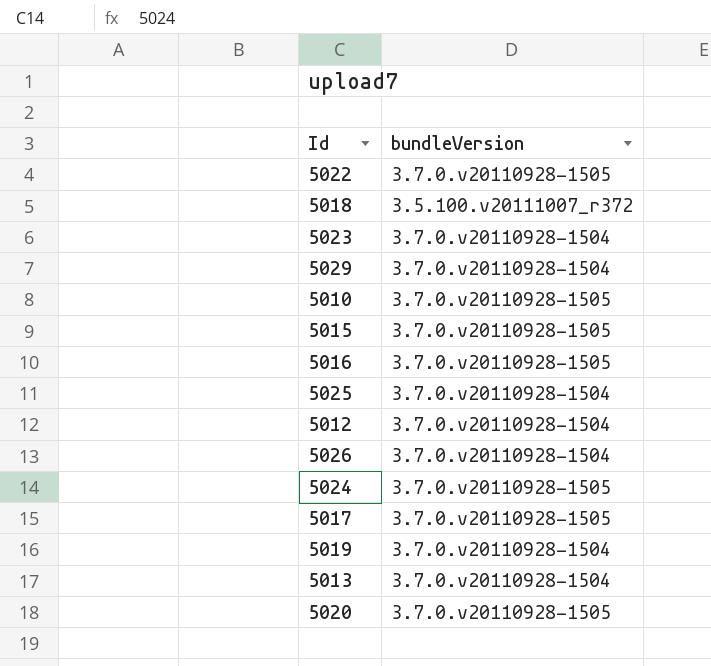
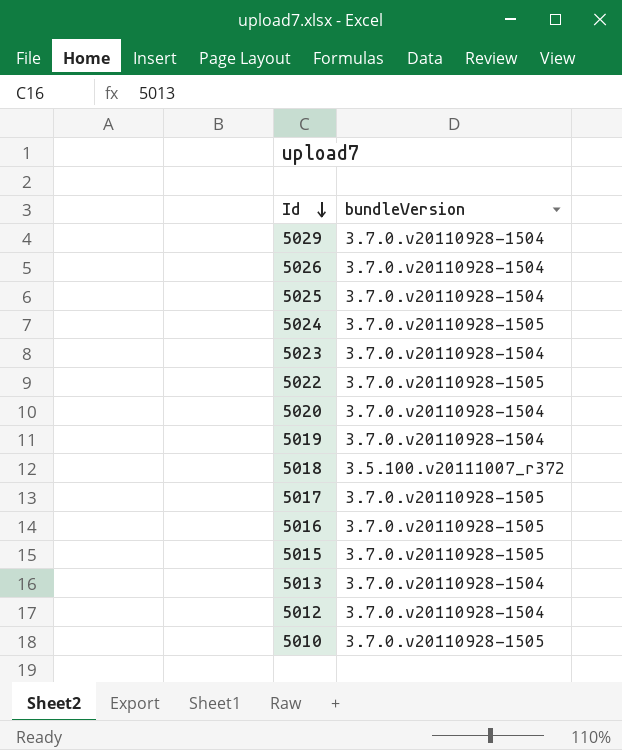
row order: none -> Id descending
5020 | bundleVersion: 3.7.0.v20110928-1505 -> 3.7.0.v20110928-1504

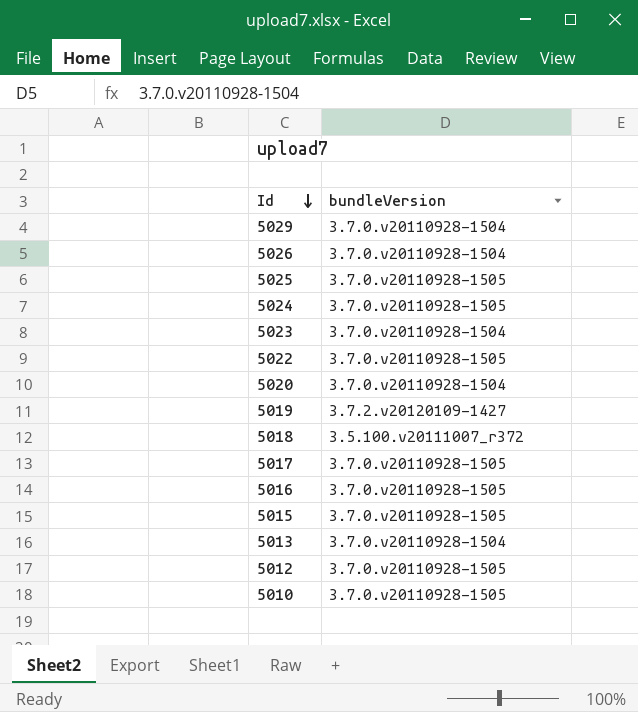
5025 | bundleVersion: 3.7.0.v20110928-1504 -> 3.7.0.v20110928-1505
5019 | bundleVersion: 3.7.0.v20110928-1504 -> 3.7.2.v20120109-1427
5012 | bundleVersion: 3.7.0.v20110928-1504 -> 3.7.0.v20110928-1505

